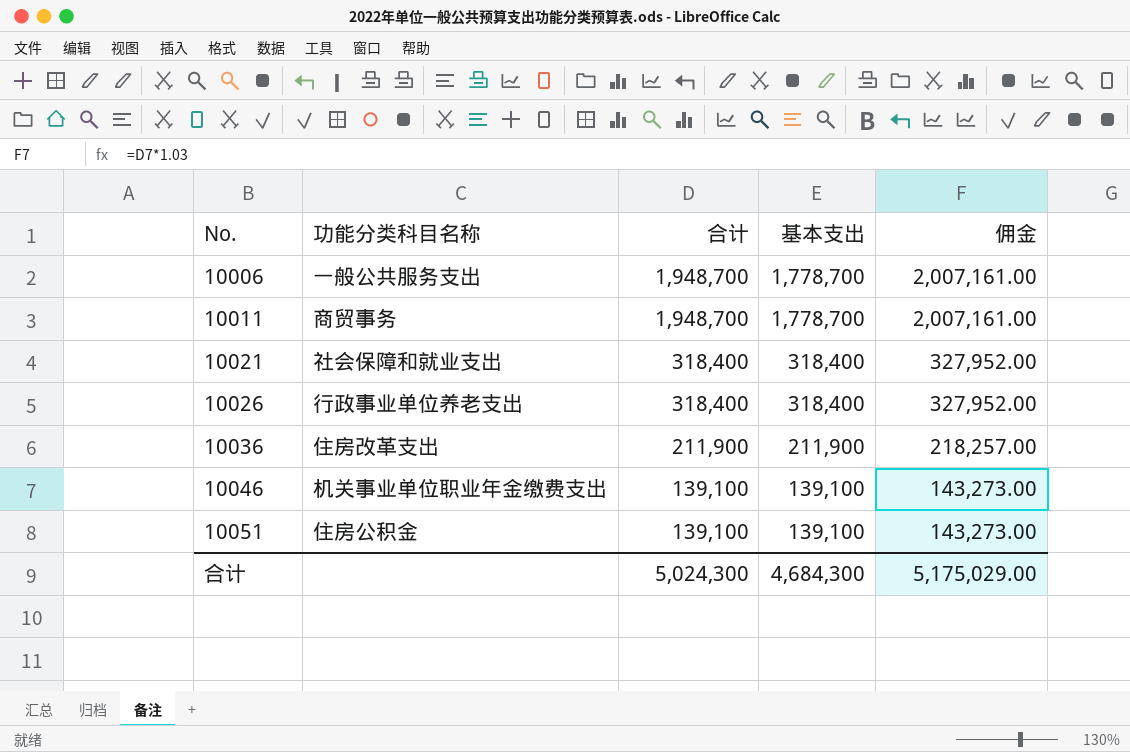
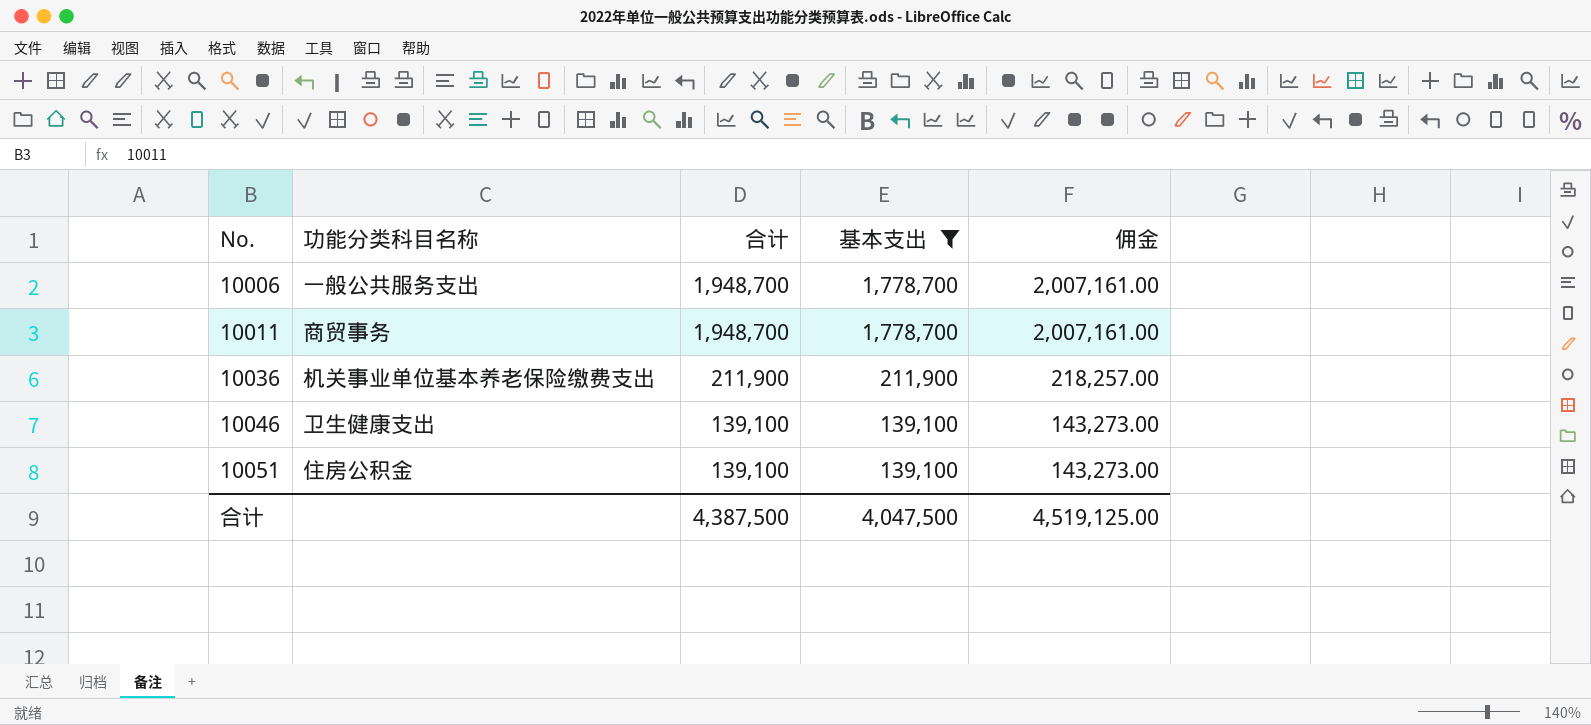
filter: none -> 基本支出 != 318,400
10036 | 功能分类科目名称: 住房改革支出 -> 机关事业单位基本养老保险缴费支出
10046 | 功能分类科目名称: 机关事业单位职业年金缴费支出 -> 卫生健康支出
合计 | 合计: 5,024,300 -> 4,387,500
合计 | 基本支出: 4,684,300 -> 4,047,500
合计 | 佣金: 5,175,029.00 -> 4,519,125.00

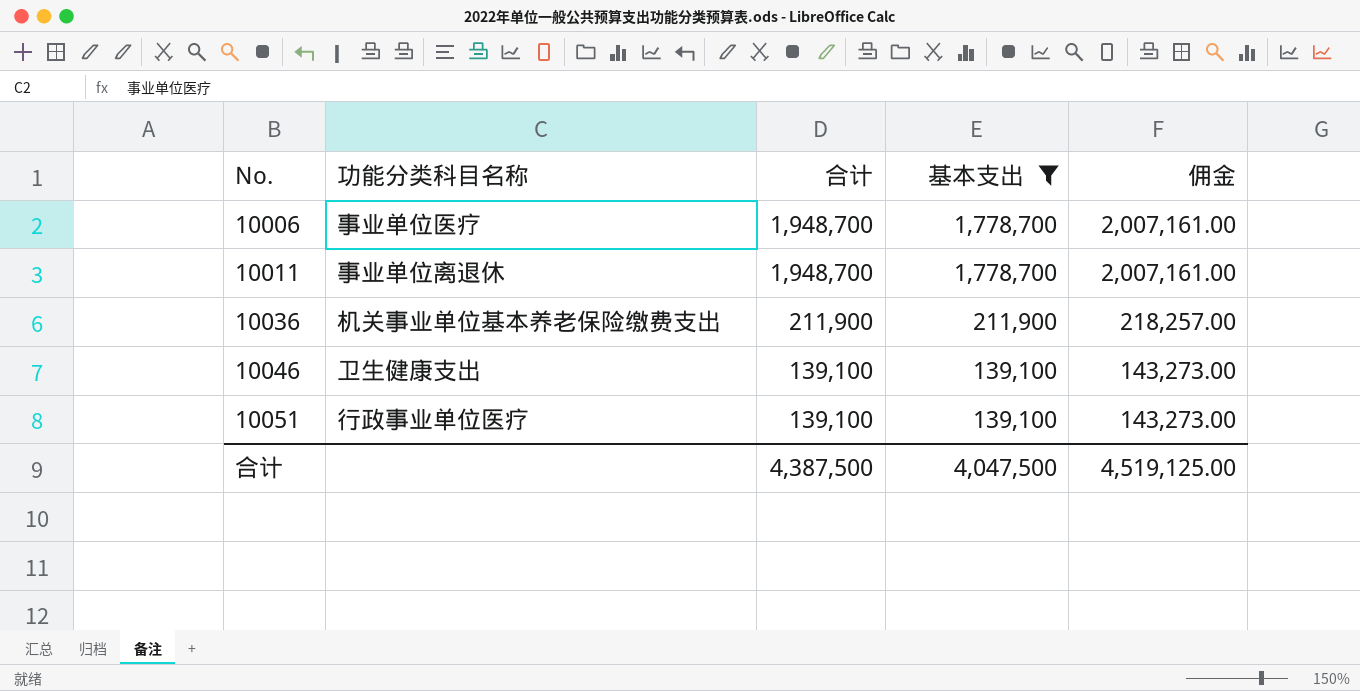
10006 | 功能分类科目名称: 一般公共服务支出 -> 事业单位医疗
10011 | 功能分类科目名称: 商贸事务 -> 事业单位离退休
10051 | 功能分类科目名称: 住房公积金 -> 行政事业单位医疗

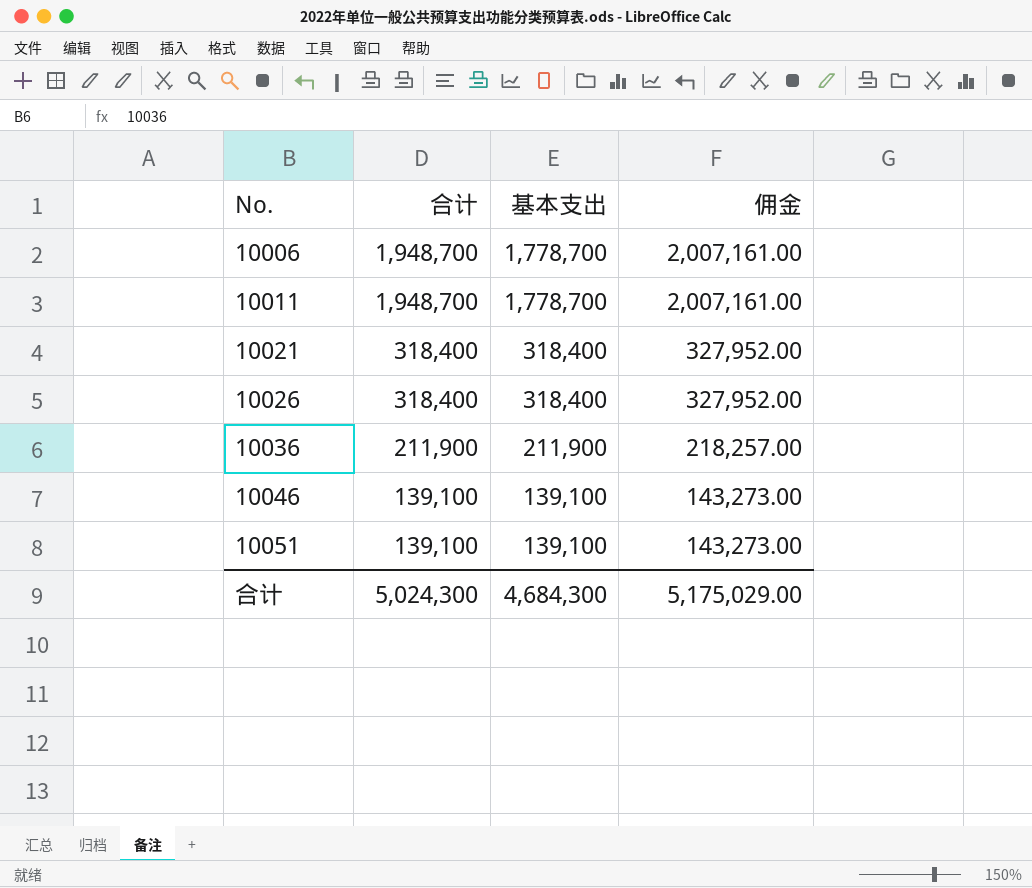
filter: 基本支出 != 318,400 -> none
column 功能分类科目名称 | position: 2 -> none
合计 | 合计: 4,387,500 -> 5,024,300
合计 | 基本支出: 4,047,500 -> 4,684,300
合计 | 佣金: 4,519,125.00 -> 5,175,029.00

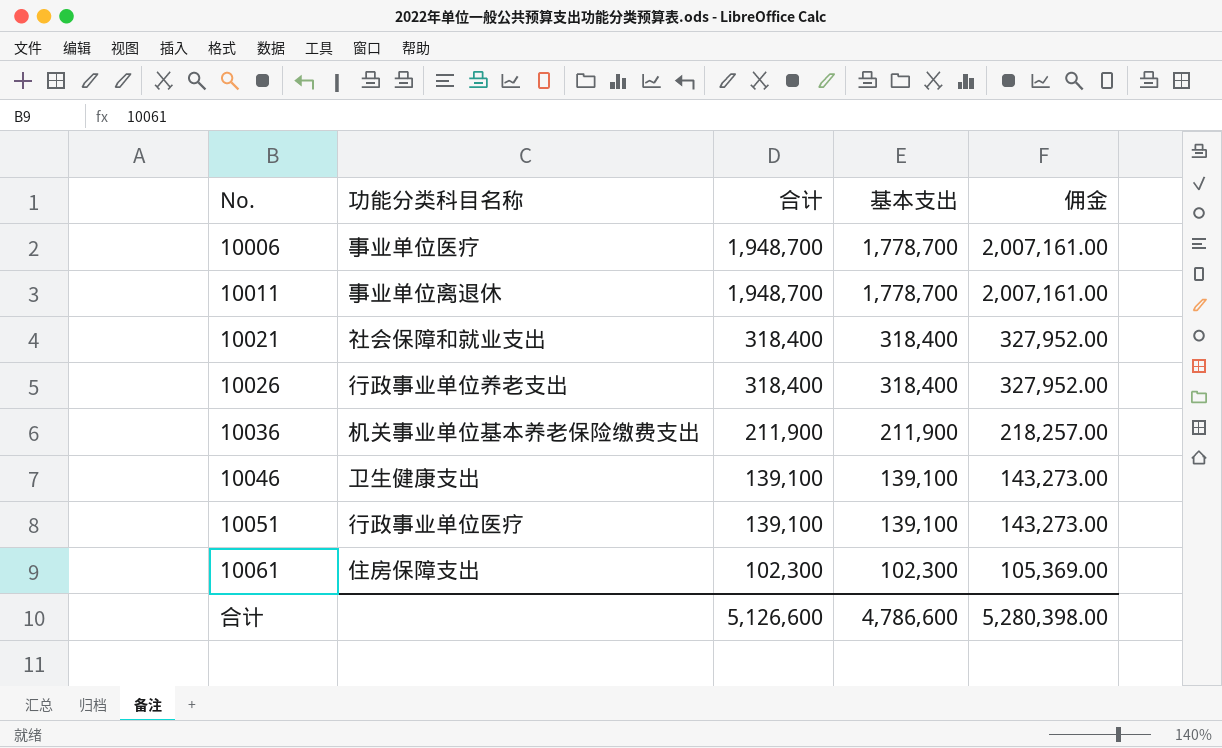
column 功能分类科目名称 | position: none -> 2
row 10061: none -> 住房保障支出 | 102,300 | 102,300 | 105,369.00
合计 | 合计: 5,024,300 -> 5,126,600
合计 | 基本支出: 4,684,300 -> 4,786,600
合计 | 佣金: 5,175,029.00 -> 5,280,398.00

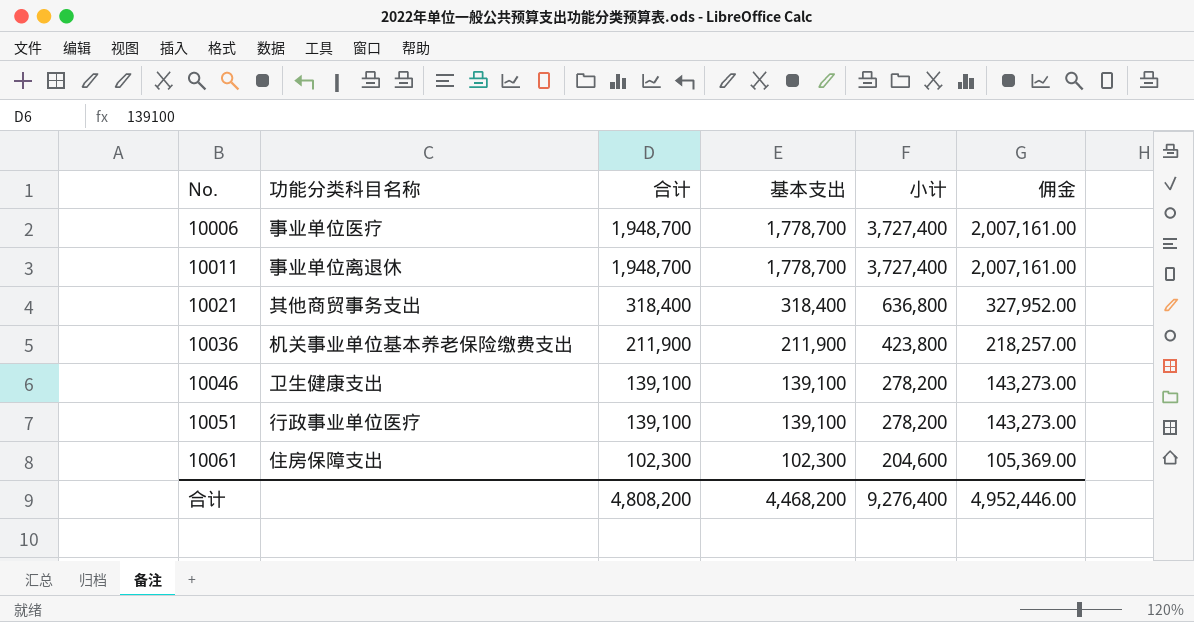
column 小计 | formula: none -> [合计] + [基本支出]
row 10026: 行政事业单位养老支出 | 318,400 | 318,400 | 327,952.00 -> none
10021 | 功能分类科目名称: 社会保障和就业支出 -> 其他商贸事务支出
合计 | 合计: 5,126,600 -> 4,808,200
合计 | 基本支出: 4,786,600 -> 4,468,200
合计 | 佣金: 5,280,398.00 -> 4,952,446.00

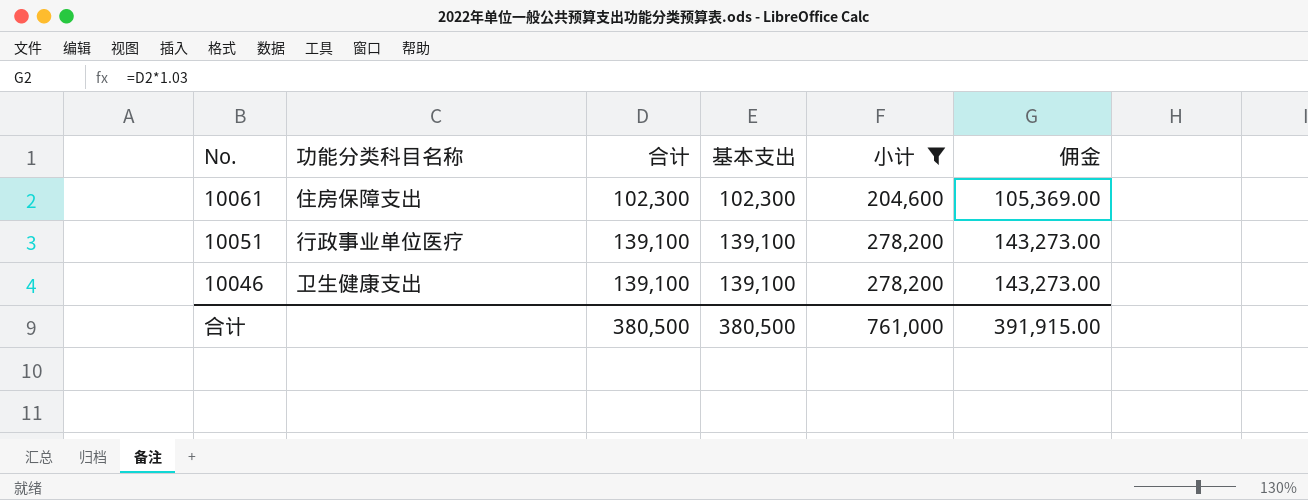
filter: none -> 小计 <= 278,200
row order: No. ascending -> No. descending
合计 | 合计: 4,808,200 -> 380,500
合计 | 基本支出: 4,468,200 -> 380,500
合计 | 小计: 9,276,400 -> 761,000
合计 | 佣金: 4,952,446.00 -> 391,915.00

